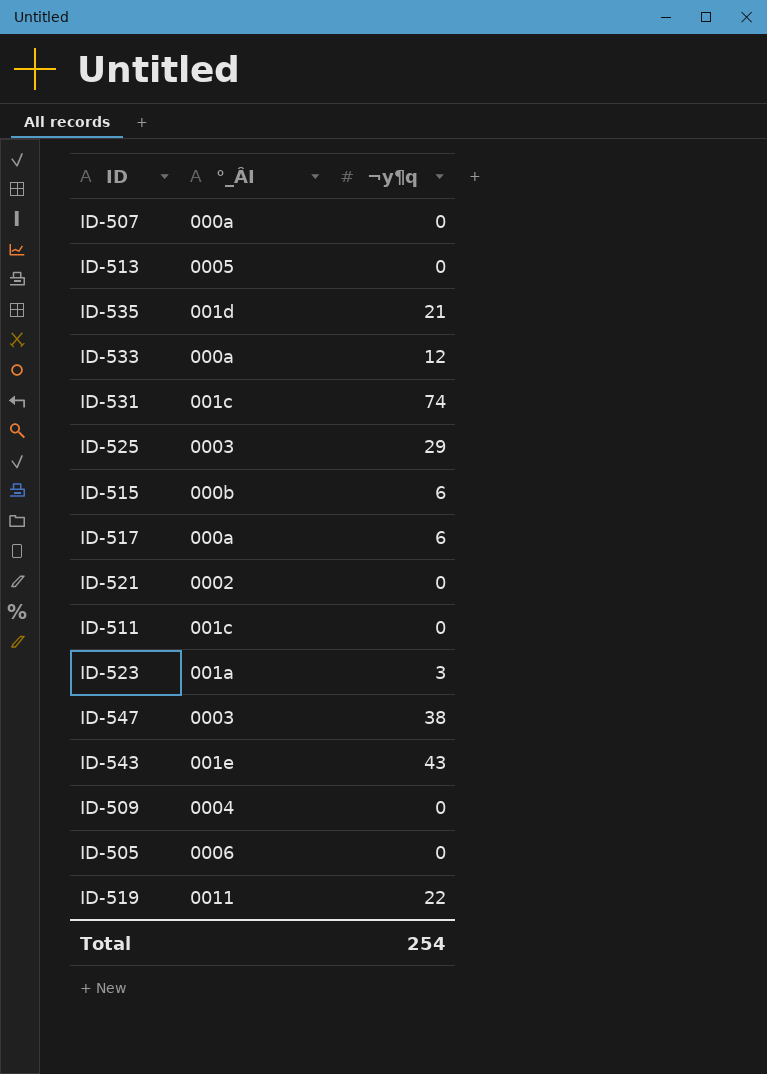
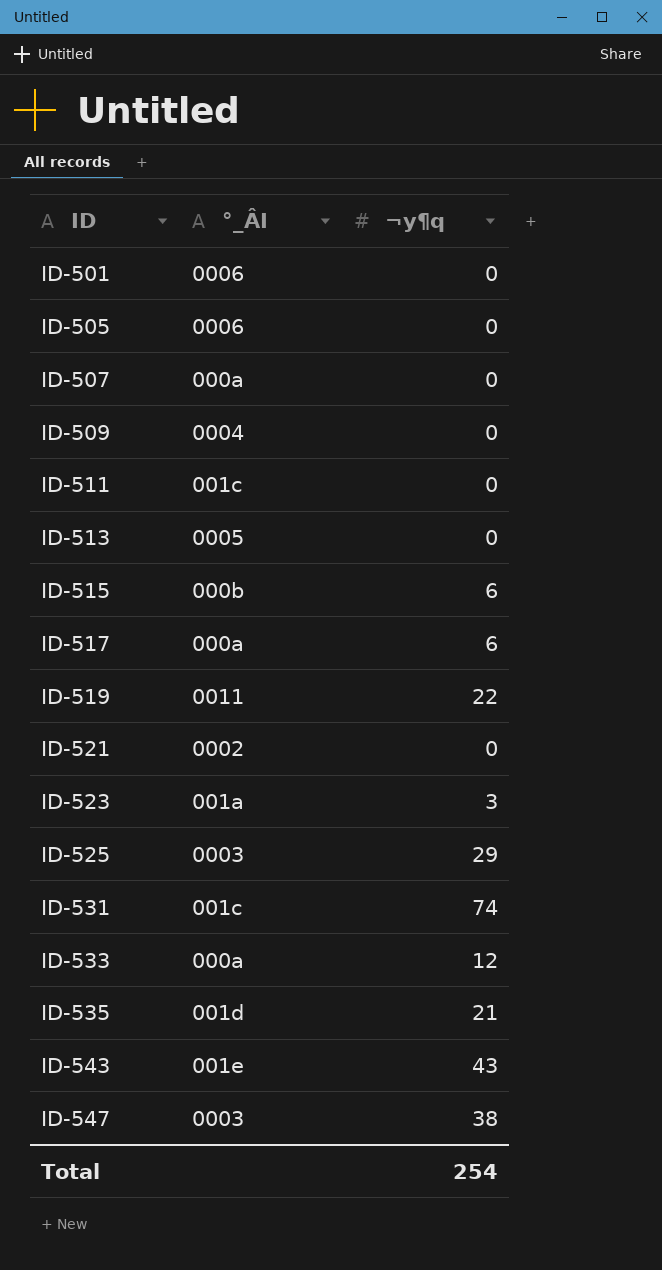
row order: none -> ID ascending
row ID-501: none -> 0006 | 0

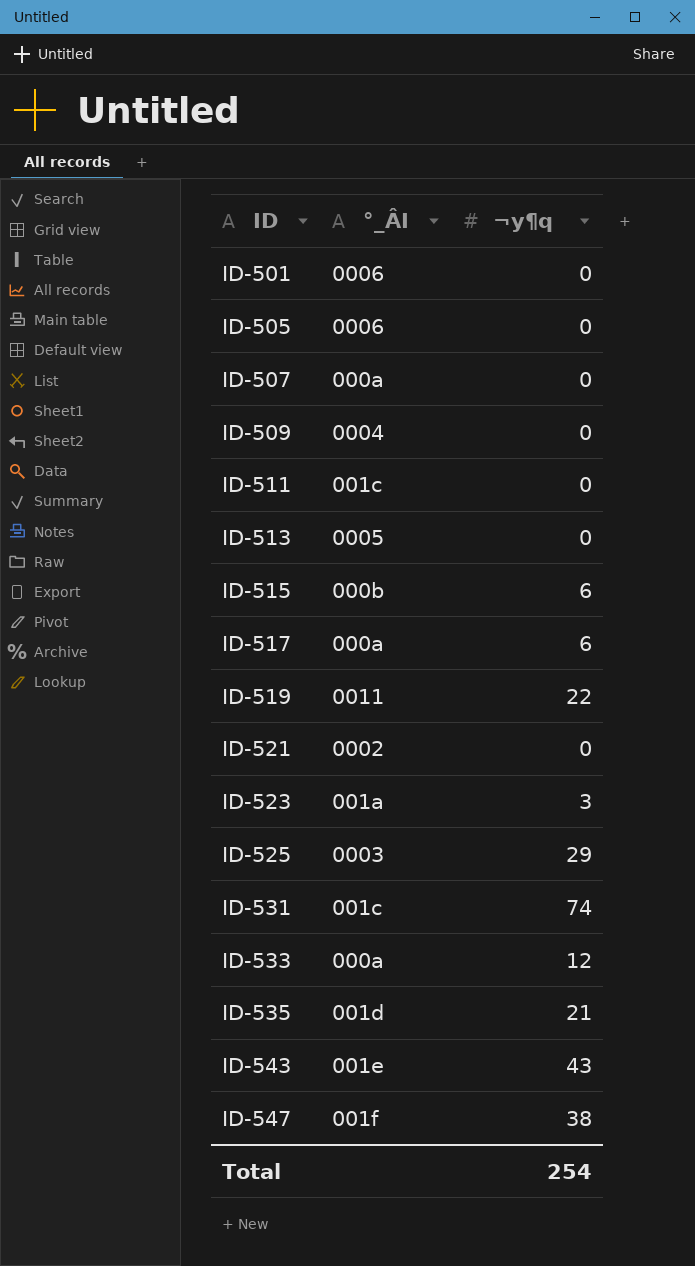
ID-547 | °_ÂI: 0003 -> 001f

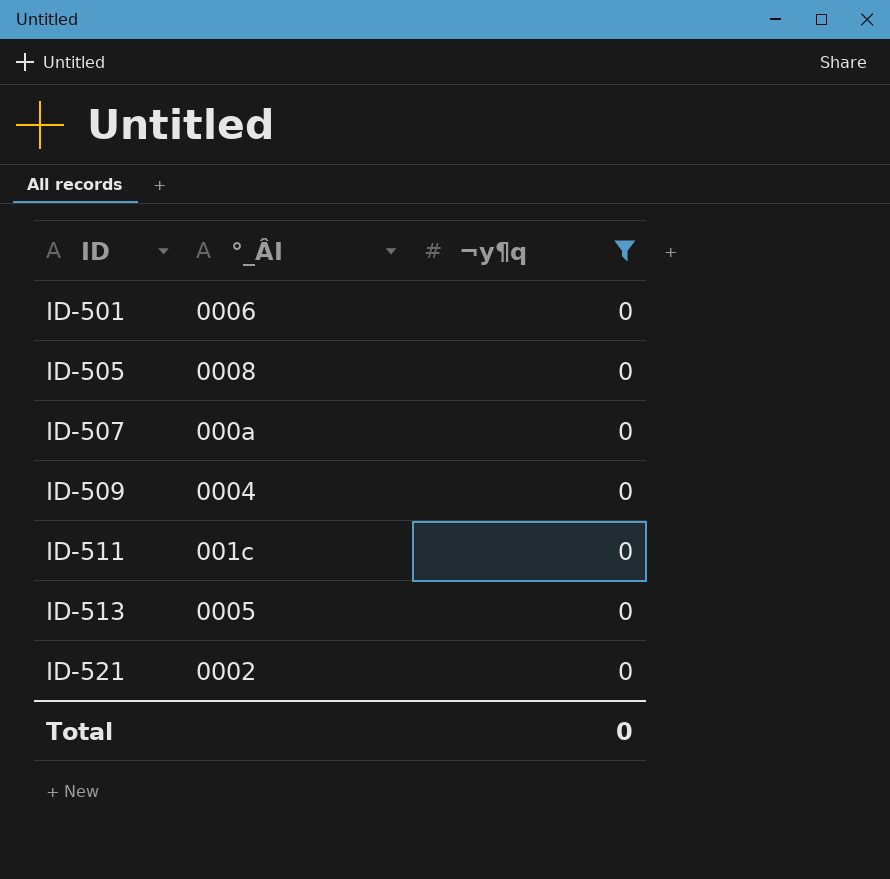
filter: none -> ¬y¶q = 0
ID-505 | °_ÂI: 0006 -> 0008
Total | ¬y¶q: 254 -> 0

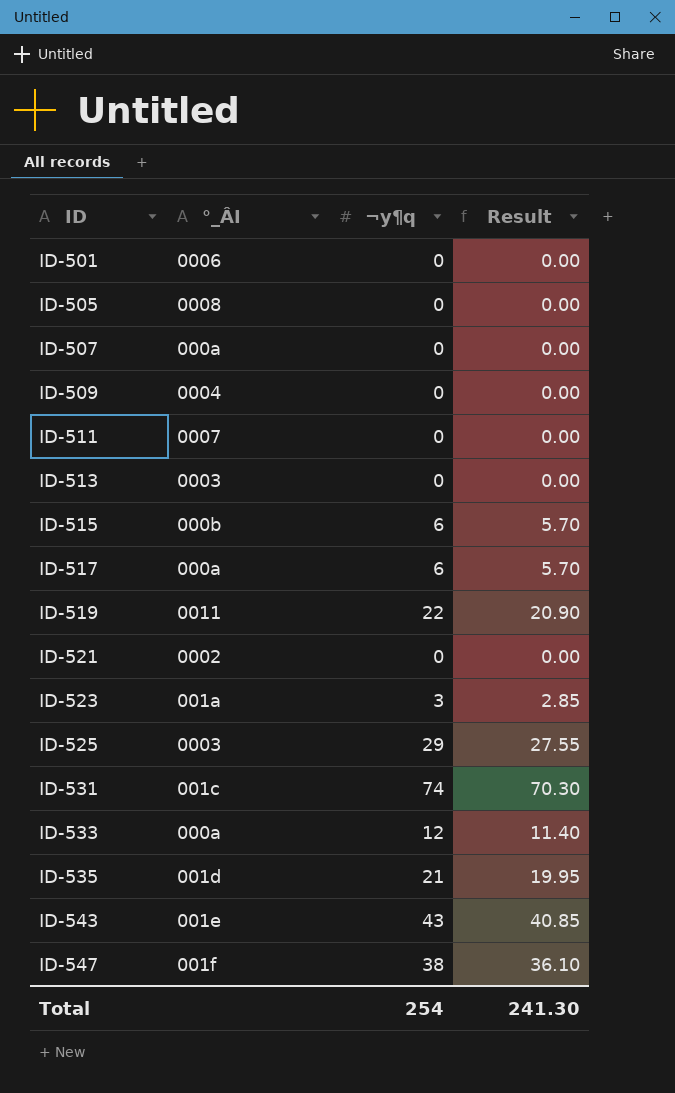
filter: ¬y¶q = 0 -> none
column Result | formula: none -> [¬y¶q] * 0.95
ID-511 | °_ÂI: 001c -> 0007
ID-513 | °_ÂI: 0005 -> 0003
Total | ¬y¶q: 0 -> 254

